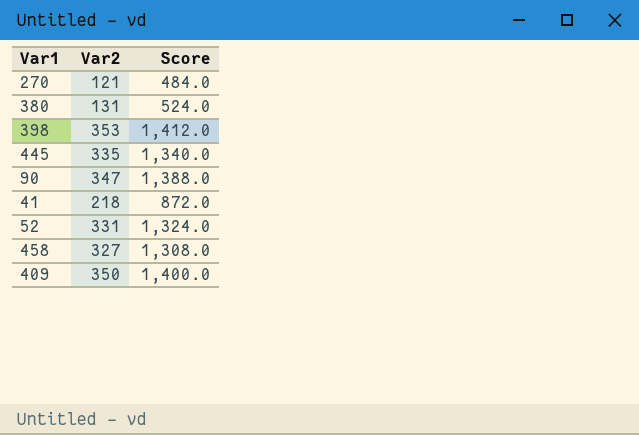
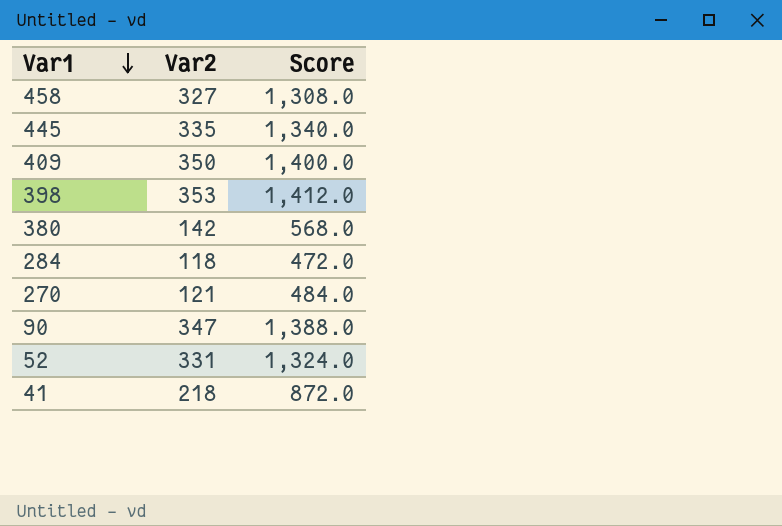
row order: none -> Var1 descending
380 | Var2: 131 -> 142
380 | Score: 524.0 -> 568.0
row 284: none -> 118 | 472.0

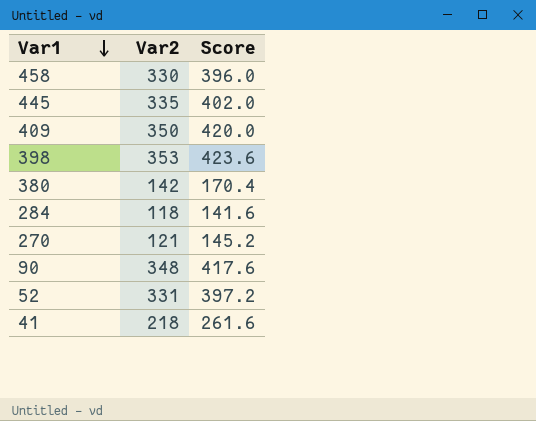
column Score | formula: [Var2] * 4 -> [Var2] * 1.2
458 | Var2: 327 -> 330
90 | Var2: 347 -> 348

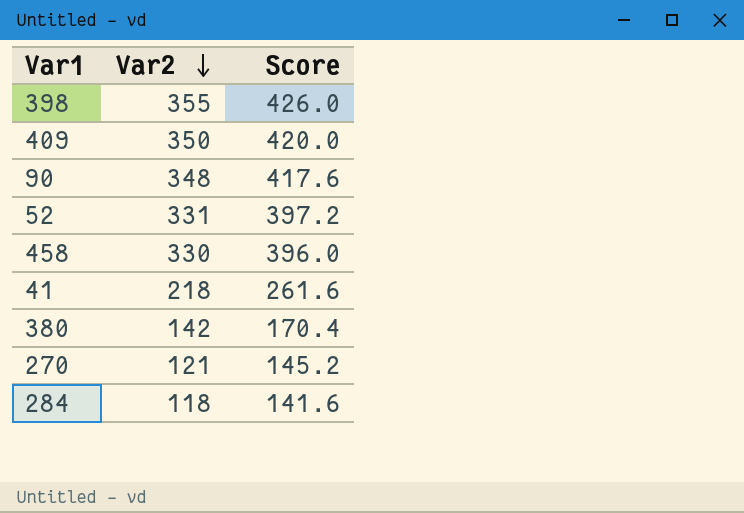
row order: Var1 descending -> Var2 descending
row 445: 335 | 402.0 -> none
398 | Var2: 353 -> 355
398 | Score: 423.6 -> 426.0

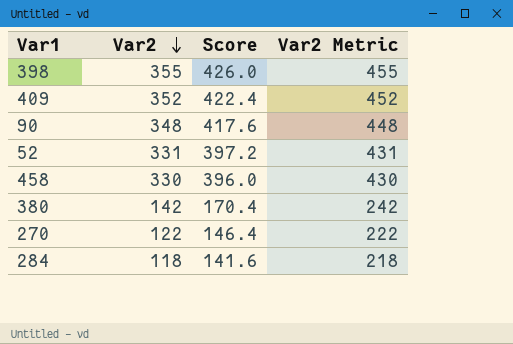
column Var2 Metric | formula: none -> [Var2] + 100
row 41: 218 | 261.6 -> none
409 | Var2: 350 -> 352
409 | Score: 420.0 -> 422.4
270 | Var2: 121 -> 122
270 | Score: 145.2 -> 146.4

